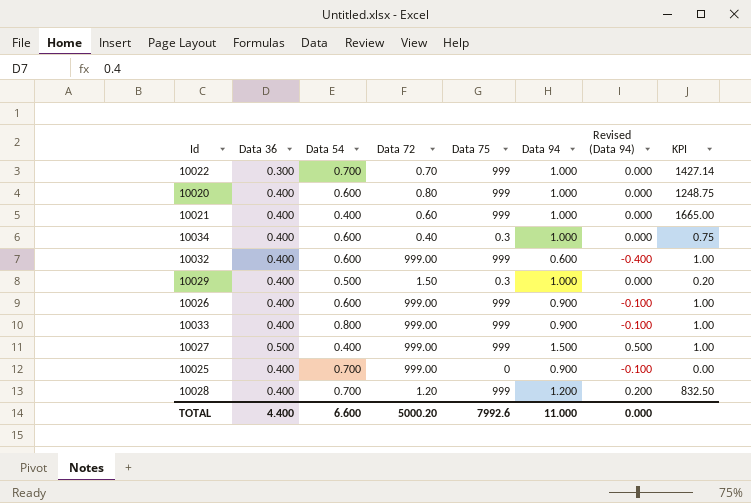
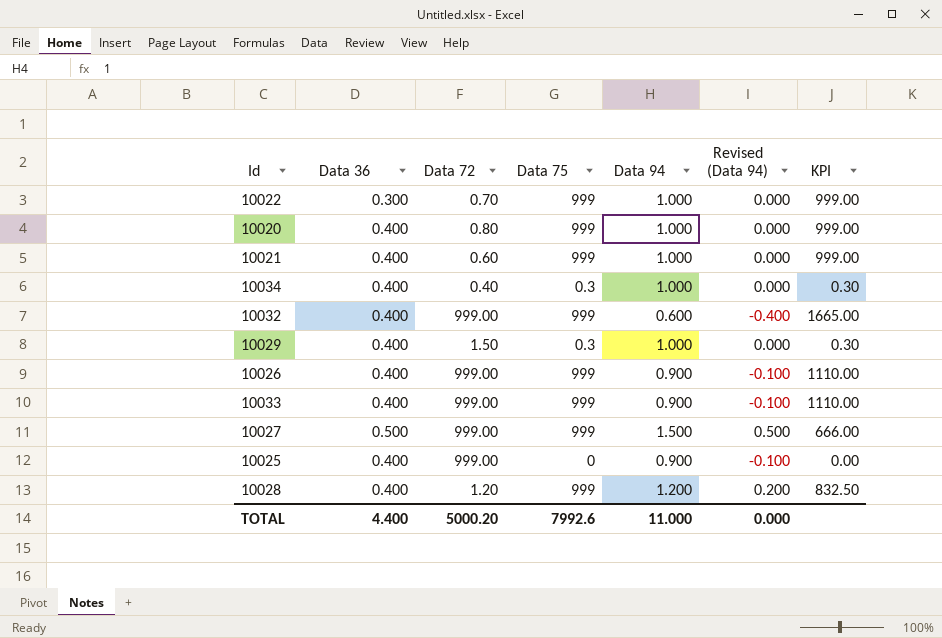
column Data 54 | position: 3 -> none
column KPI | formula: [Data 75] / [Data 72] -> [Data 75] / [Data 94]

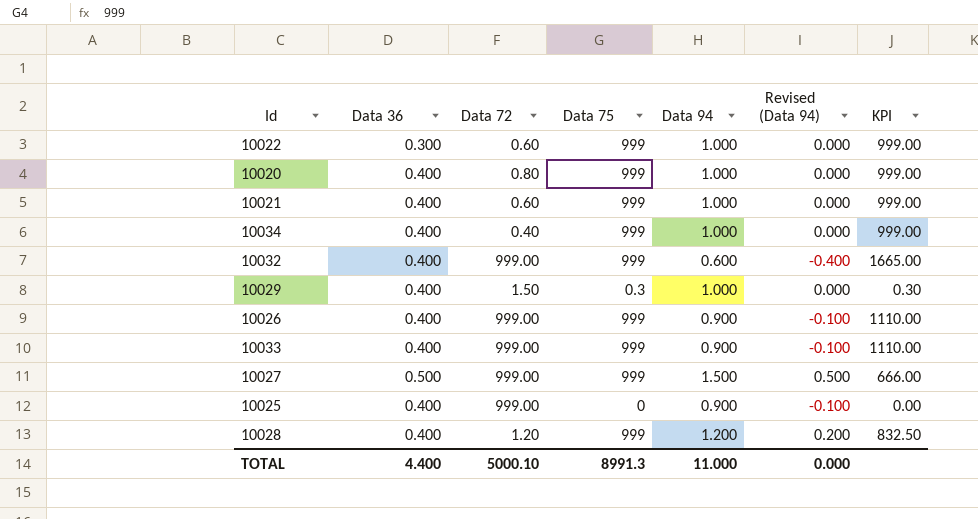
10022 | Data 72: 0.70 -> 0.60
10034 | Data 75: 0.3 -> 999
10034 | KPI: 0.30 -> 999.00
TOTAL | Data 72: 5000.20 -> 5000.10
TOTAL | Data 75: 7992.6 -> 8991.3

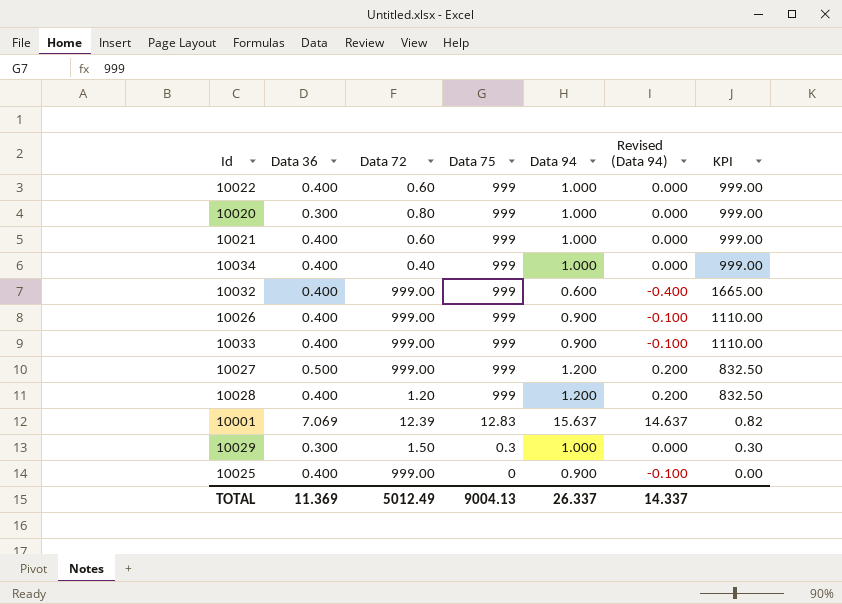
row order: none -> Data 75 descending
10022 | Data 36: 0.300 -> 0.400
10020 | Data 36: 0.400 -> 0.300
10027 | Data 94: 1.500 -> 1.200
10027 | Revised (Data 94): 0.500 -> 0.200
10027 | KPI: 666.00 -> 832.50
row 10001: none -> 7.069 | 12.39 | 12.83 | 15.637 | 14.637 | 0.82
10029 | Data 36: 0.400 -> 0.300
TOTAL | Data 36: 4.400 -> 11.369
TOTAL | Data 72: 5000.10 -> 5012.49
TOTAL | Data 75: 8991.3 -> 9004.13
TOTAL | Data 94: 11.000 -> 26.337
TOTAL | Revised (Data 94): 0.000 -> 14.337

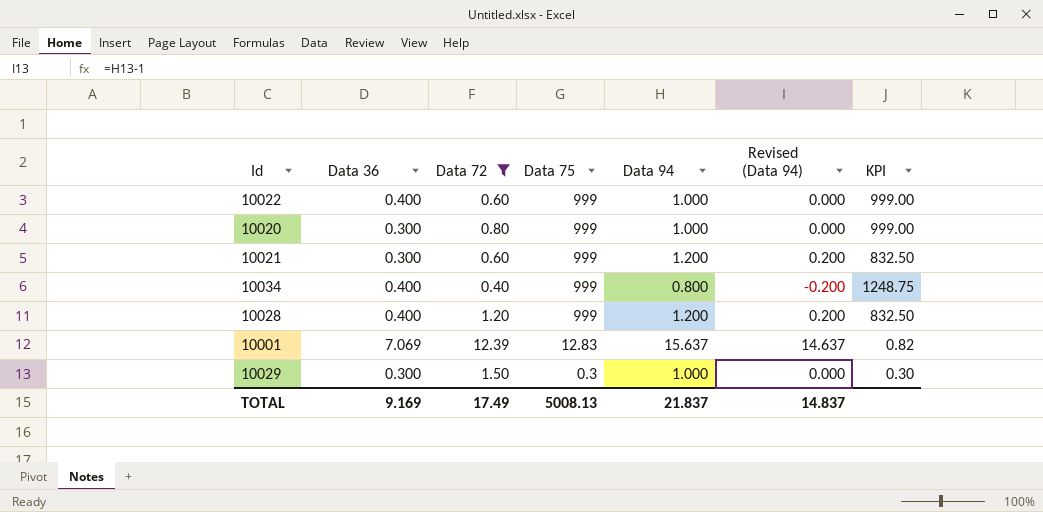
filter: none -> Data 72 != 999.00
10021 | Data 36: 0.400 -> 0.300
10021 | Data 94: 1.000 -> 1.200
10021 | Revised (Data 94): 0.000 -> 0.200
10021 | KPI: 999.00 -> 832.50
10034 | Data 94: 1.000 -> 0.800
10034 | Revised (Data 94): 0.000 -> -0.200
10034 | KPI: 999.00 -> 1248.75
TOTAL | Data 36: 11.369 -> 9.169
TOTAL | Data 72: 5012.49 -> 17.49
TOTAL | Data 75: 9004.13 -> 5008.13
TOTAL | Data 94: 26.337 -> 21.837
TOTAL | Revised (Data 94): 14.337 -> 14.837

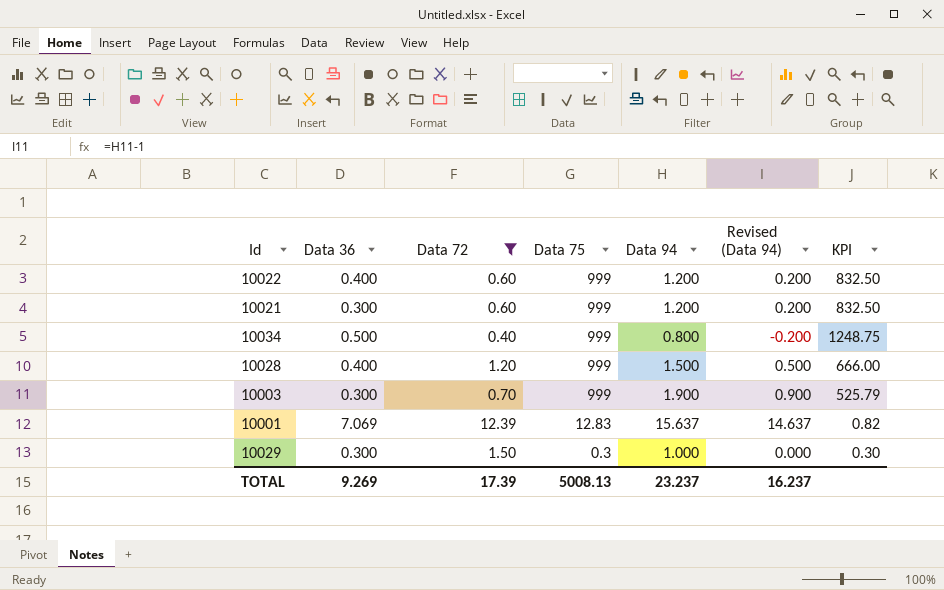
row 10020: 0.300 | 0.80 | 999 | 1.000 | 0.000 | 999.00 -> none
10022 | Data 94: 1.000 -> 1.200
10022 | Revised (Data 94): 0.000 -> 0.200
10022 | KPI: 999.00 -> 832.50
10034 | Data 36: 0.400 -> 0.500
10028 | Data 94: 1.200 -> 1.500
10028 | Revised (Data 94): 0.200 -> 0.500
10028 | KPI: 832.50 -> 666.00
row 10003: none -> 0.300 | 0.70 | 999 | 1.900 | 0.900 | 525.79
TOTAL | Data 36: 9.169 -> 9.269
TOTAL | Data 72: 17.49 -> 17.39
TOTAL | Data 94: 21.837 -> 23.237
TOTAL | Revised (Data 94): 14.837 -> 16.237

